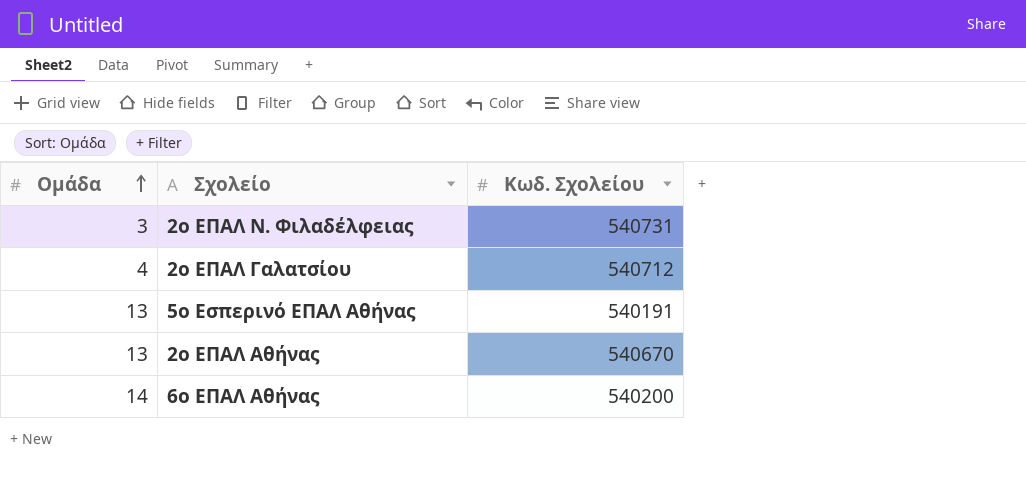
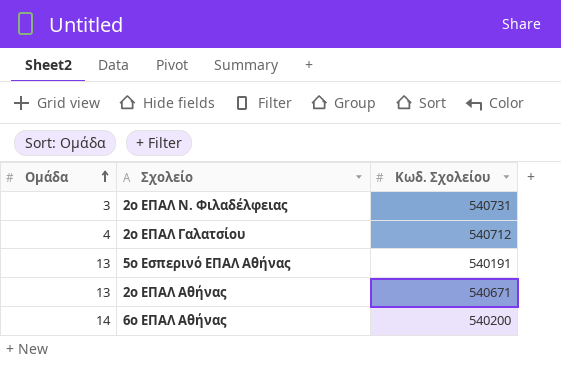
2ο ΕΠΑΛ Αθήνας | Κωδ. Σχολείου: 540670 -> 540671

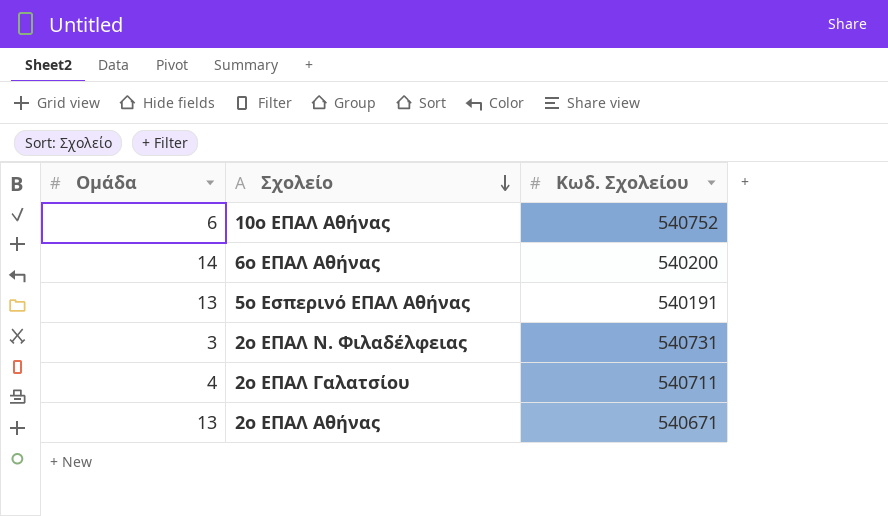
row order: Ομάδα ascending -> Σχολείο descending
row 10ο ΕΠΑΛ Αθήνας: none -> 6 | 540752
2ο ΕΠΑΛ Γαλατσίου | Κωδ. Σχολείου: 540712 -> 540711

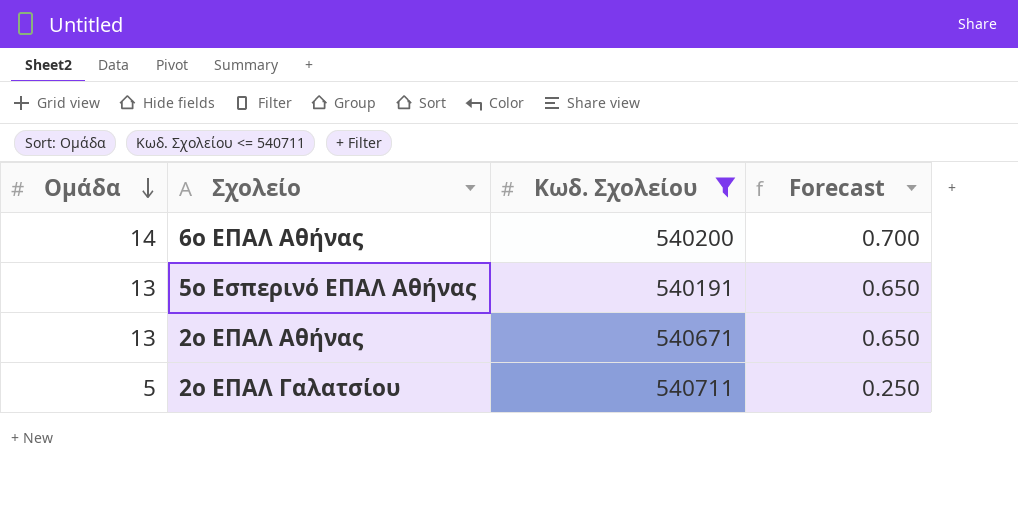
filter: none -> Κωδ. Σχολείου <= 540711
row order: Σχολείο descending -> Ομάδα descending
column Forecast | formula: none -> [Ομάδα] * 0.05
2ο ΕΠΑΛ Γαλατσίου | Ομάδα: 4 -> 5

